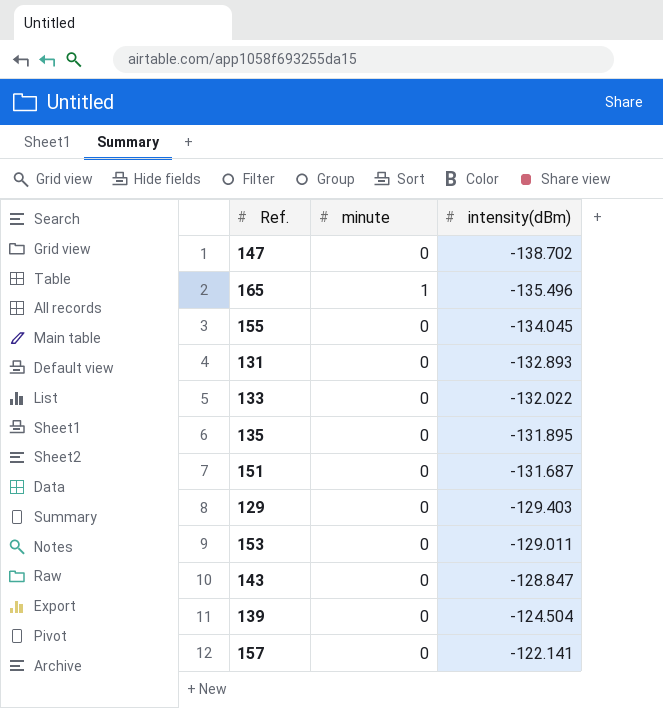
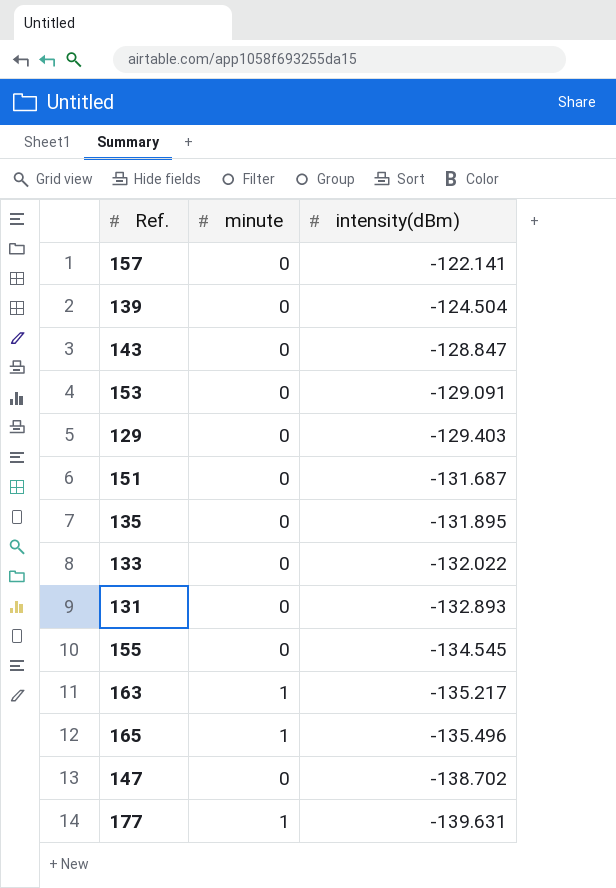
row order: intensity(dBm) ascending -> intensity(dBm) descending
153 | intensity(dBm): -129.011 -> -129.091
155 | intensity(dBm): -134.045 -> -134.545
row 163: none -> 1 | -135.217
row 177: none -> 1 | -139.631

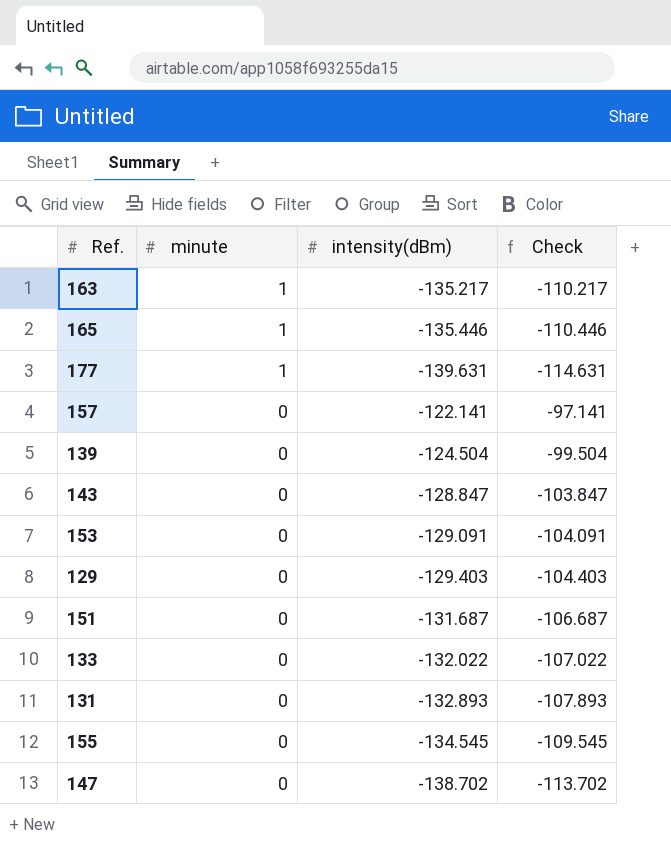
row order: intensity(dBm) descending -> minute descending
column Check | formula: none -> [intensity(dBm)] + 25
row 135: 0 | -131.895 -> none
165 | intensity(dBm): -135.496 -> -135.446

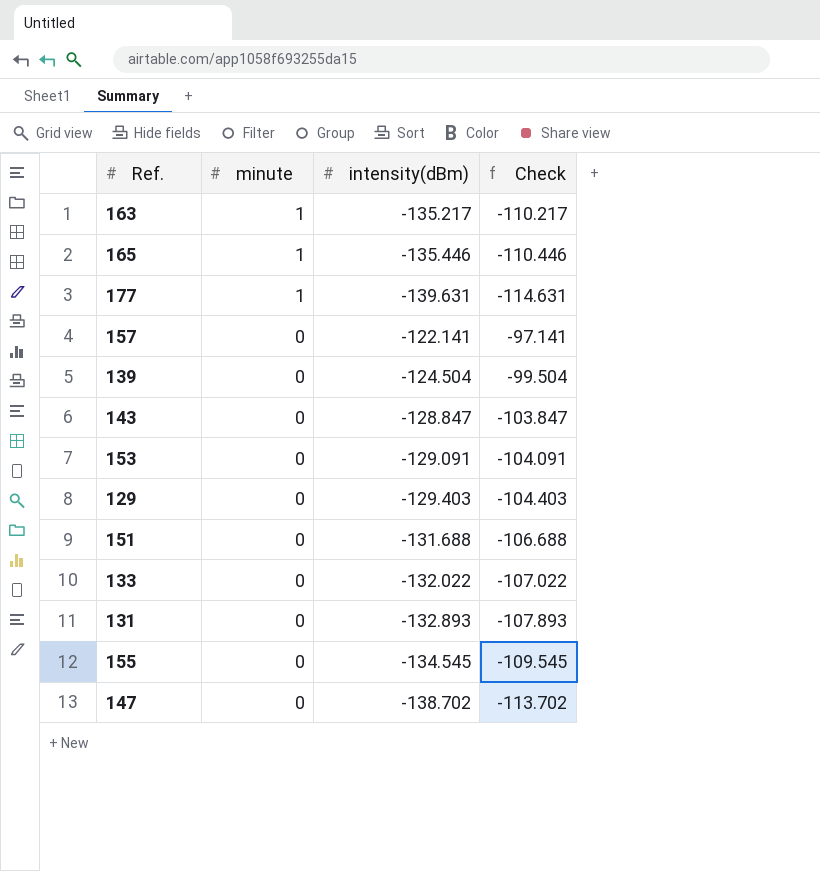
151 | intensity(dBm): -131.687 -> -131.688
151 | Check: -106.687 -> -106.688

